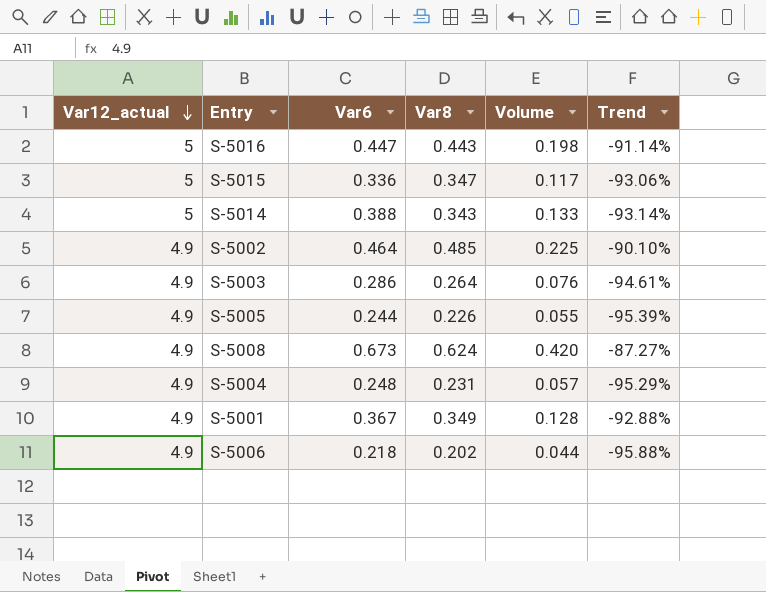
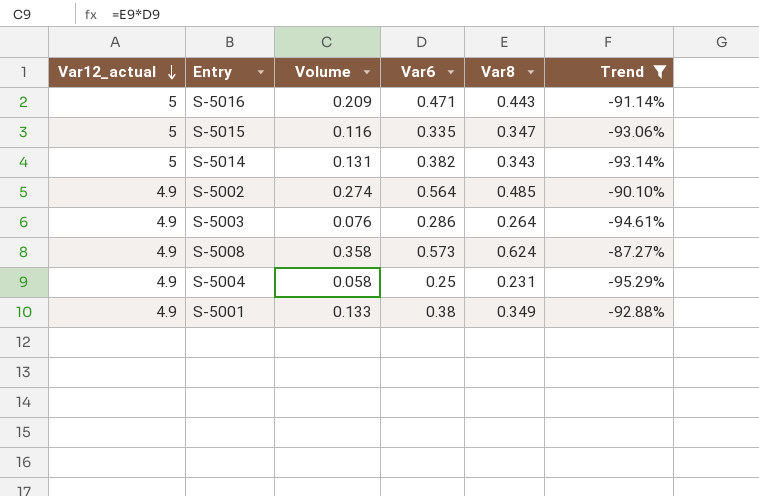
filter: none -> Trend >= -95.29%
column Volume | position: 5 -> 3
S-5016 | Volume: 0.198 -> 0.209
S-5016 | Var6: 0.447 -> 0.471
S-5015 | Volume: 0.117 -> 0.116
S-5015 | Var6: 0.336 -> 0.335
S-5014 | Volume: 0.133 -> 0.131
S-5014 | Var6: 0.388 -> 0.382
S-5002 | Volume: 0.225 -> 0.274
S-5002 | Var6: 0.464 -> 0.564
S-5008 | Volume: 0.420 -> 0.358
S-5008 | Var6: 0.673 -> 0.573
S-5004 | Volume: 0.057 -> 0.058
S-5004 | Var6: 0.248 -> 0.25
S-5001 | Volume: 0.128 -> 0.133
S-5001 | Var6: 0.367 -> 0.38

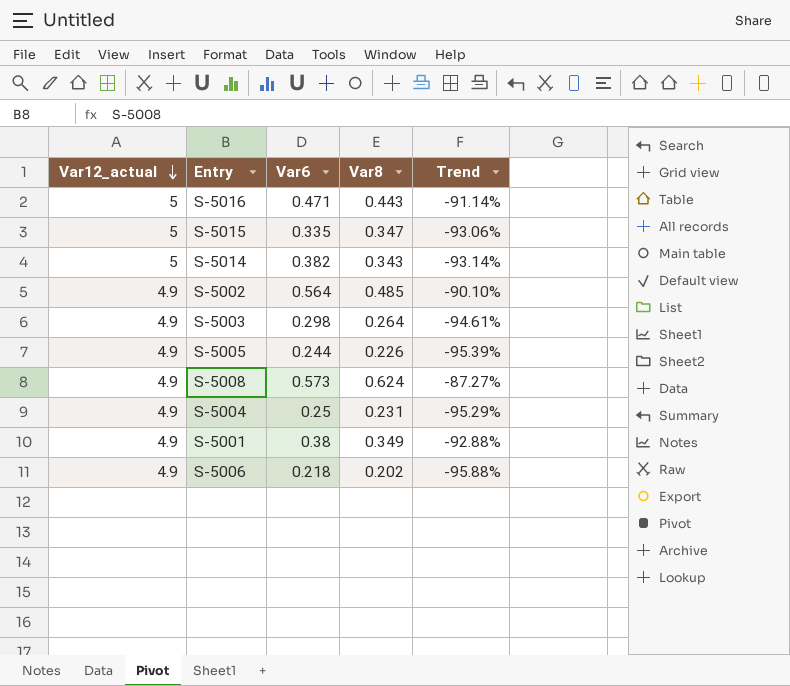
filter: Trend >= -95.29% -> none
column Volume | formula: [Var6] * [Var8] -> none
S-5003 | Var6: 0.286 -> 0.298

